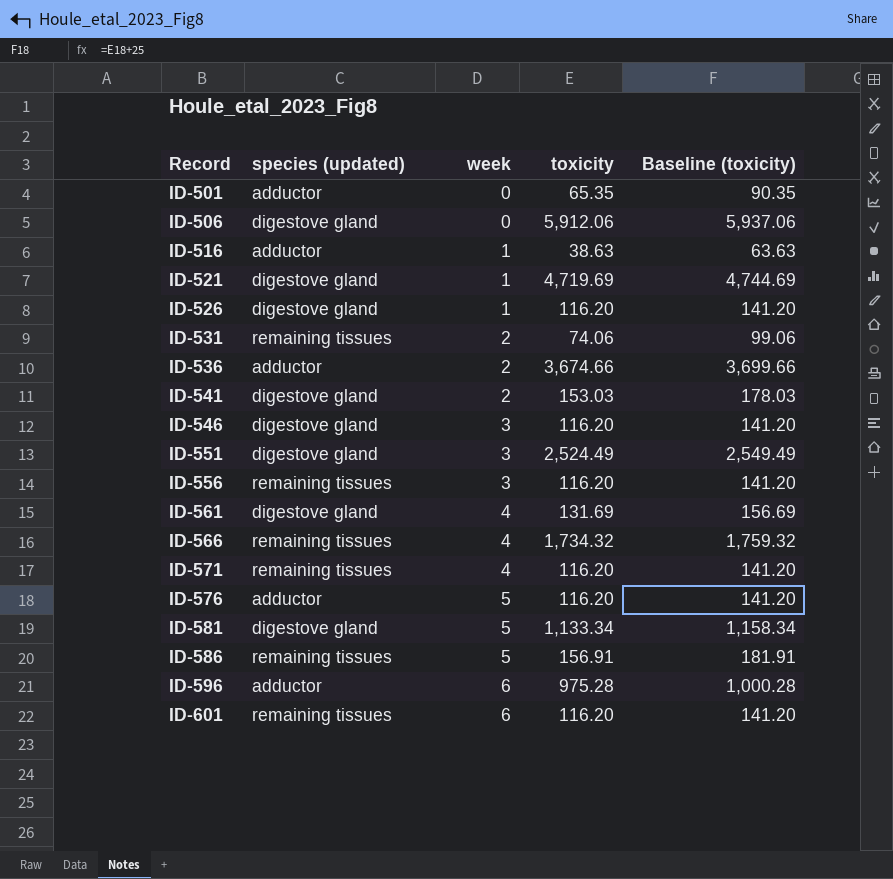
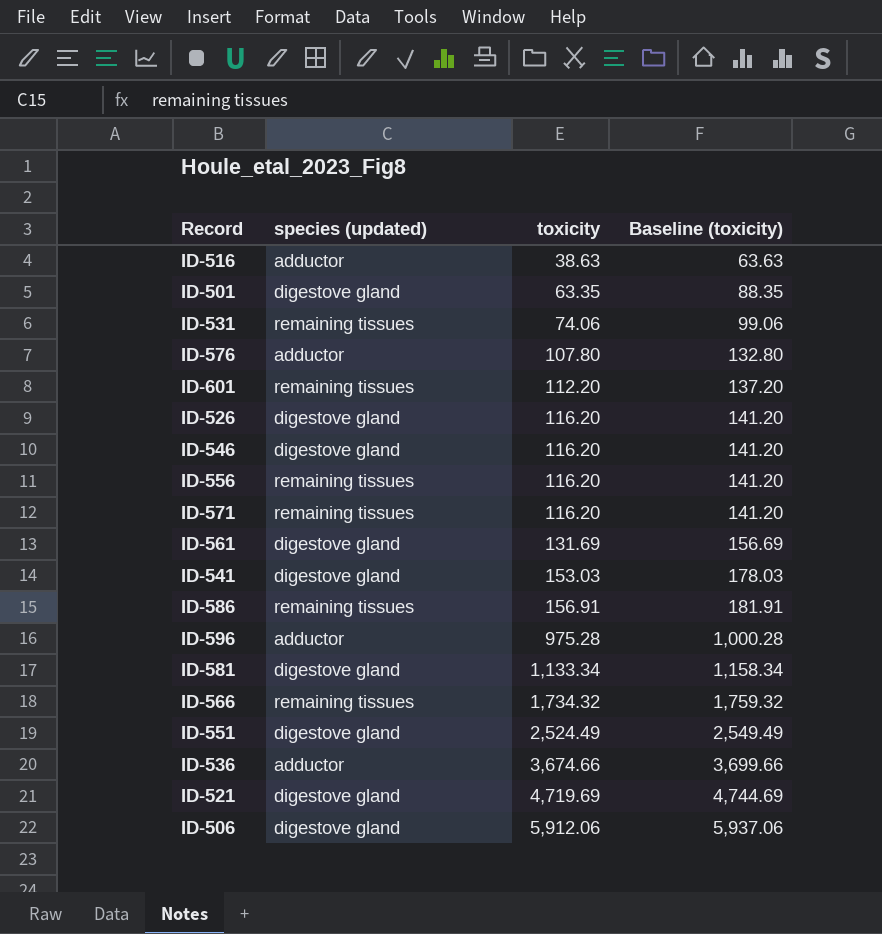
row order: Record ascending -> toxicity ascending
column week | position: 3 -> none
ID-501 | species (updated): adductor -> digestove gland
ID-501 | toxicity: 65.35 -> 63.35
ID-501 | Baseline (toxicity): 90.35 -> 88.35
ID-576 | toxicity: 116.20 -> 107.80
ID-576 | Baseline (toxicity): 141.20 -> 132.80
ID-601 | toxicity: 116.20 -> 112.20
ID-601 | Baseline (toxicity): 141.20 -> 137.20

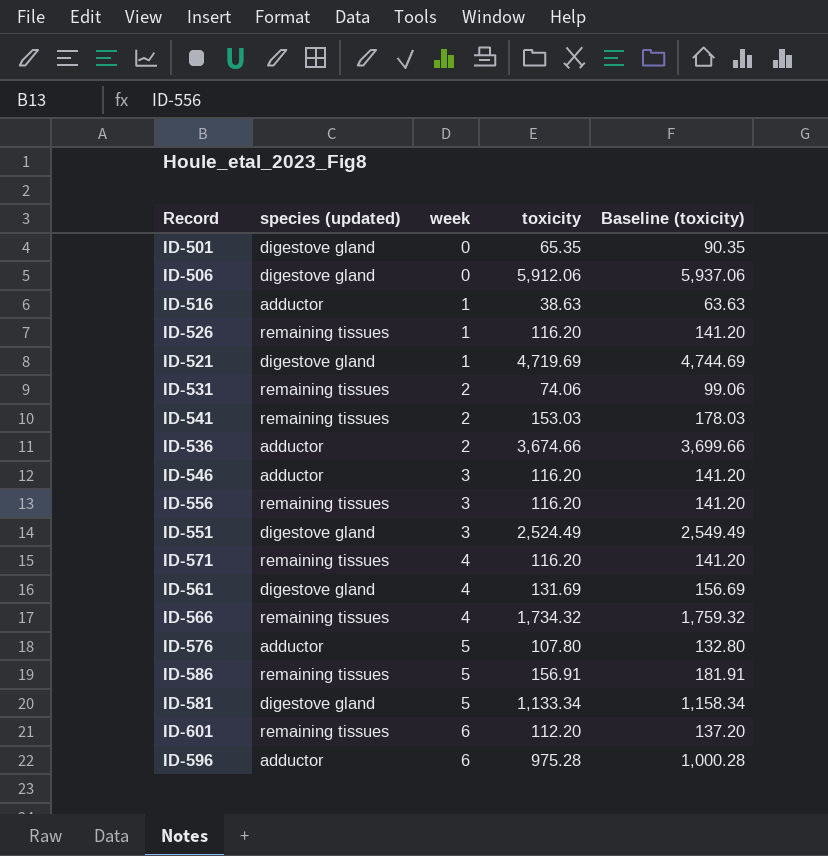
row order: toxicity ascending -> week ascending
column week | position: none -> 3
ID-501 | toxicity: 63.35 -> 65.35
ID-501 | Baseline (toxicity): 88.35 -> 90.35
ID-526 | species (updated): digestove gland -> remaining tissues
ID-541 | species (updated): digestove gland -> remaining tissues
ID-546 | species (updated): digestove gland -> adductor

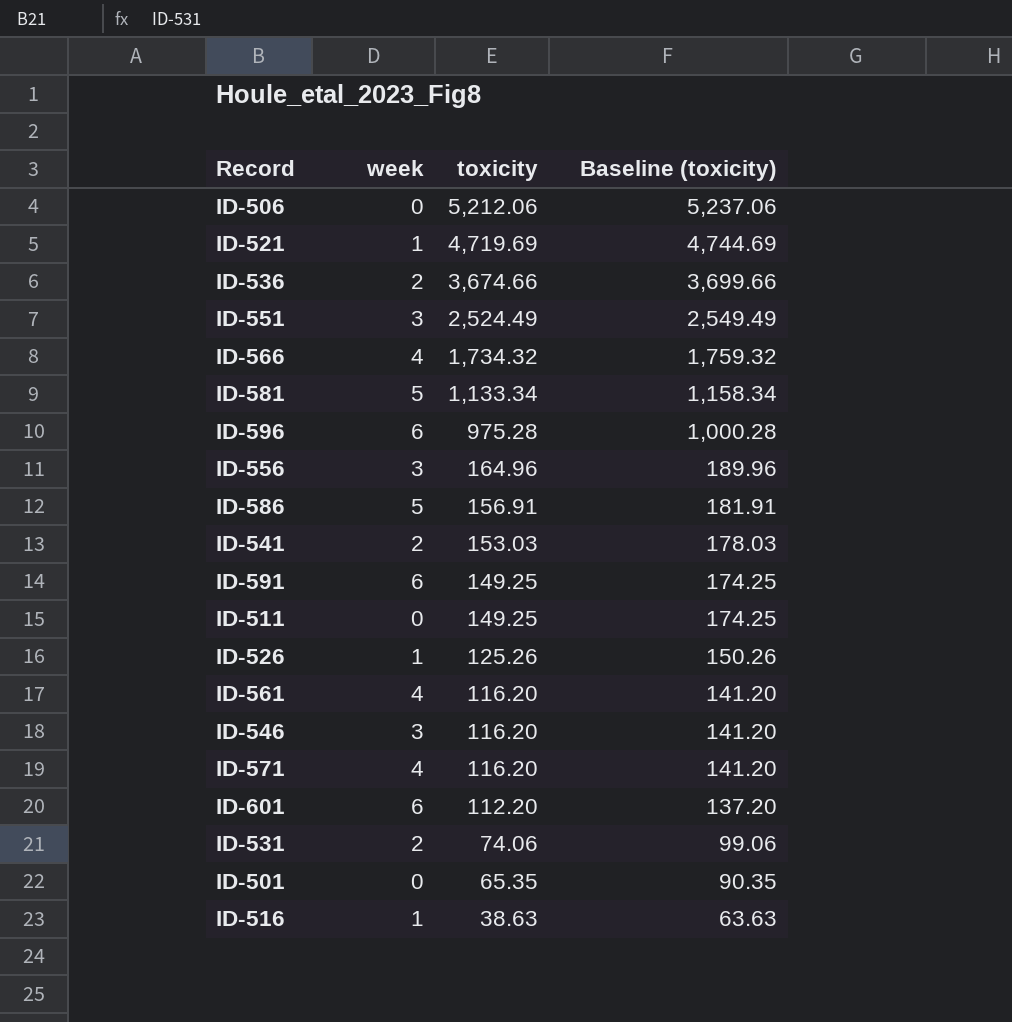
row order: week ascending -> toxicity descending
column species (updated) | position: 2 -> none
row ID-576: adductor | 5 | 107.80 | 132.80 -> none
ID-506 | toxicity: 5,912.06 -> 5,212.06
ID-506 | Baseline (toxicity): 5,937.06 -> 5,237.06
ID-556 | toxicity: 116.20 -> 164.96
ID-556 | Baseline (toxicity): 141.20 -> 189.96
row ID-591: none -> 6 | 149.25 | 174.25
row ID-511: none -> 0 | 149.25 | 174.25
ID-526 | toxicity: 116.20 -> 125.26
ID-526 | Baseline (toxicity): 141.20 -> 150.26
ID-561 | toxicity: 131.69 -> 116.20
ID-561 | Baseline (toxicity): 156.69 -> 141.20

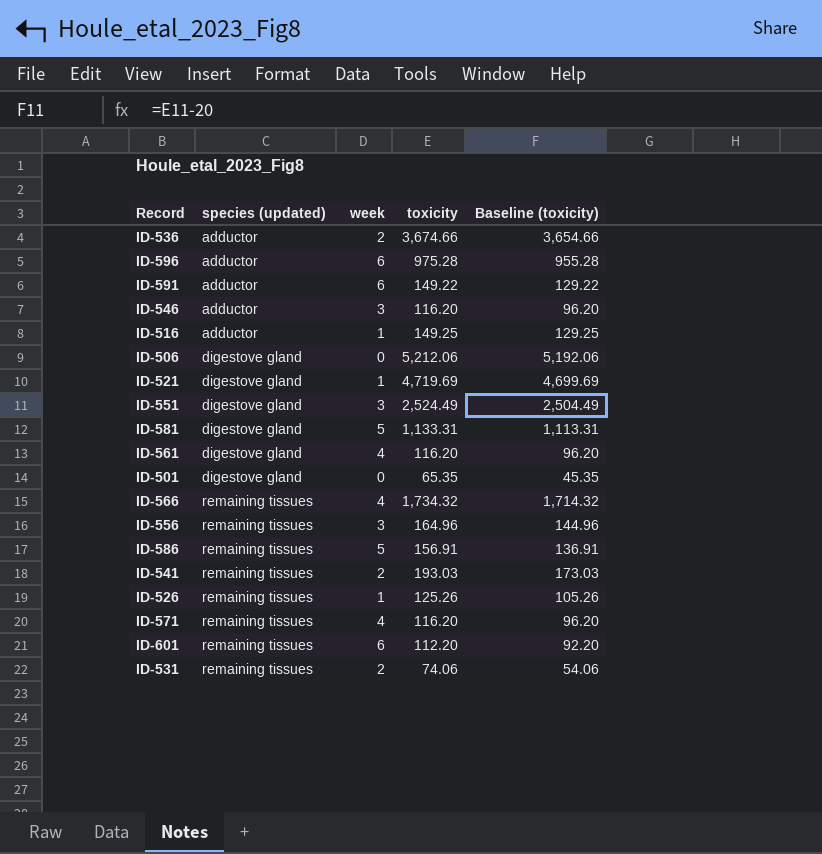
row order: toxicity descending -> species (updated) ascending
column species (updated) | position: none -> 2
column Baseline (toxicity) | formula: [toxicity] + 25 -> [toxicity] - 20
row ID-511: 0 | 149.25 | 174.25 -> none
ID-591 | toxicity: 149.25 -> 149.22
ID-516 | toxicity: 38.63 -> 149.25
ID-581 | toxicity: 1,133.34 -> 1,133.31
ID-541 | toxicity: 153.03 -> 193.03

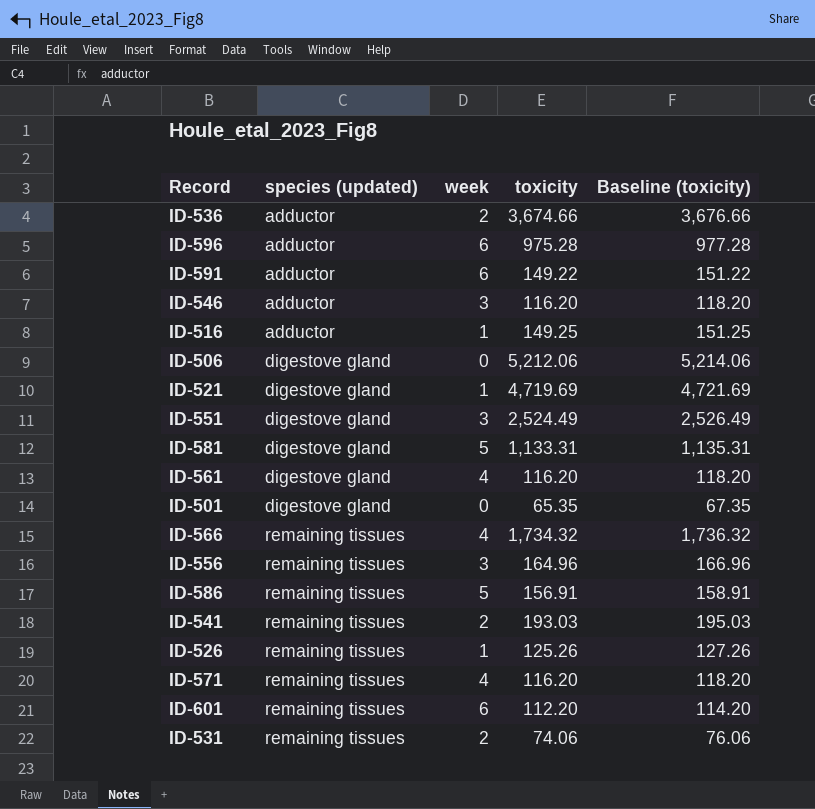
column Baseline (toxicity) | formula: [toxicity] - 20 -> [toxicity] + 2

